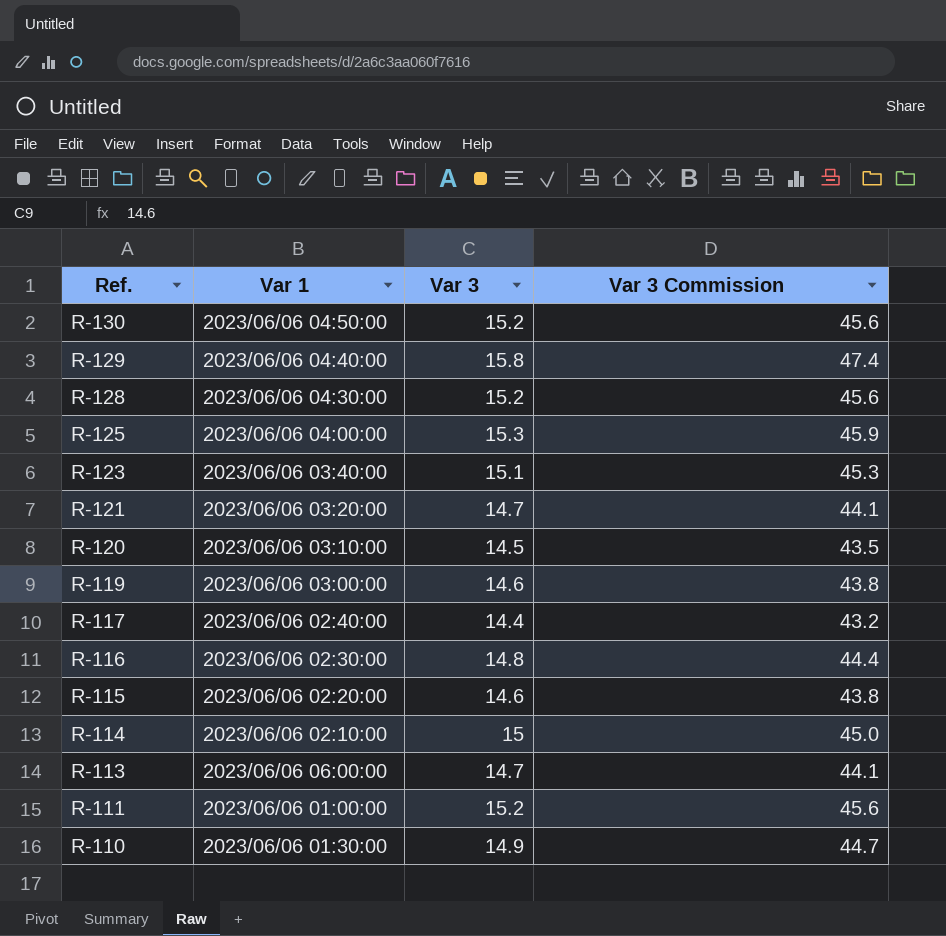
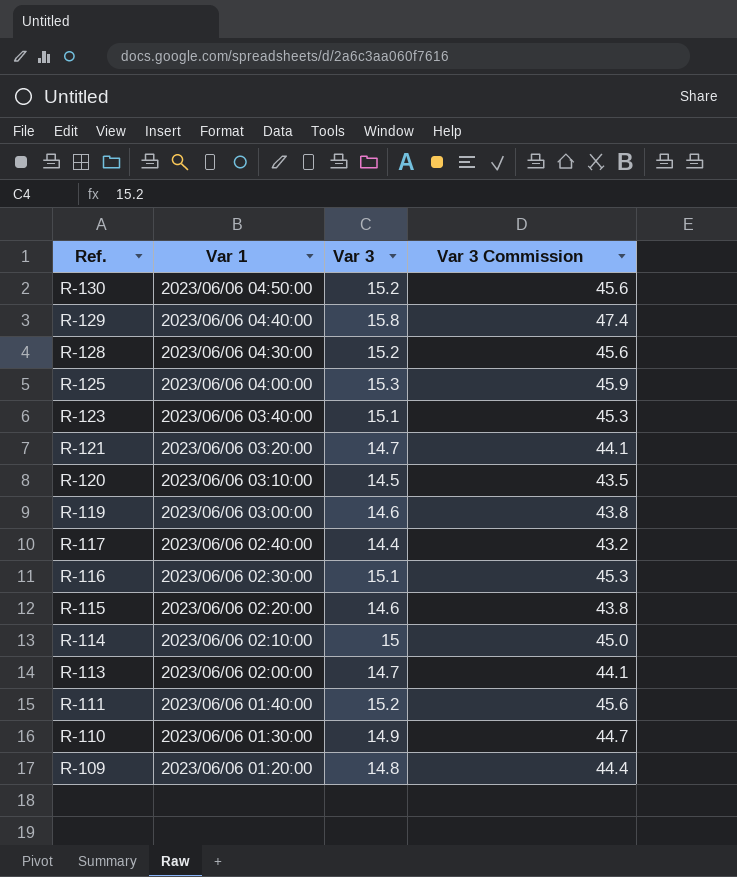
R-116 | Var 3: 14.8 -> 15.1
R-116 | Var 3 Commission: 44.4 -> 45.3
R-113 | Var 1: 2023/06/06 06:00:00 -> 2023/06/06 02:00:00
R-111 | Var 1: 2023/06/06 01:00:00 -> 2023/06/06 01:40:00
row R-109: none -> 2023/06/06 01:20:00 | 14.8 | 44.4

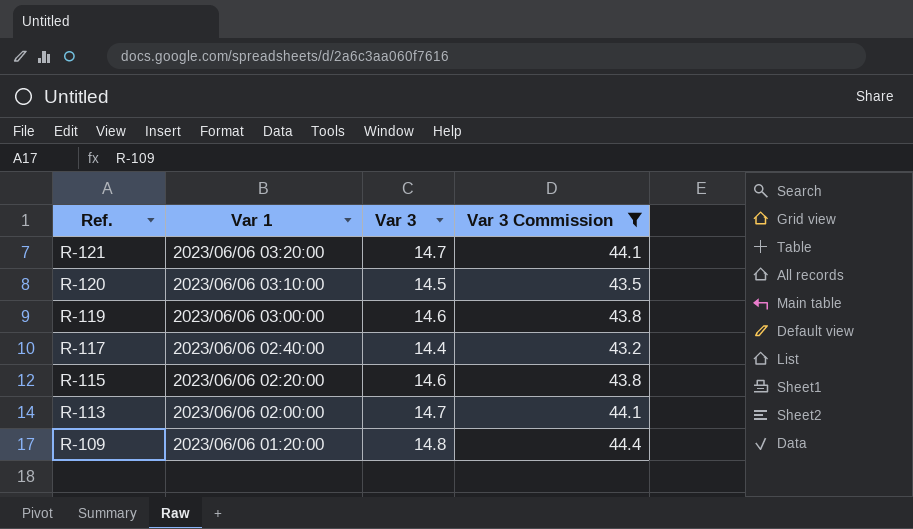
filter: none -> Var 3 Commission <= 44.4

